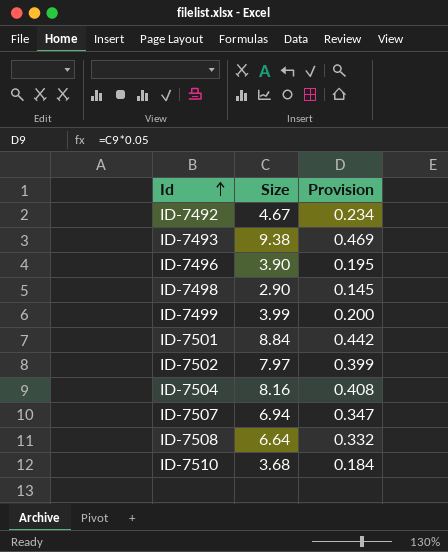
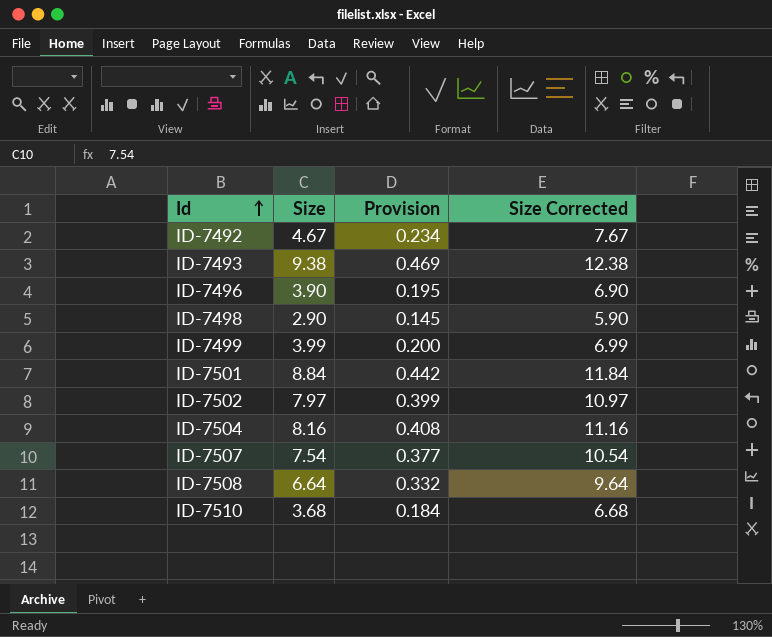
column Size Corrected | formula: none -> [Size] + 3
ID-7507 | Size: 6.94 -> 7.54
ID-7507 | Provision: 0.347 -> 0.377

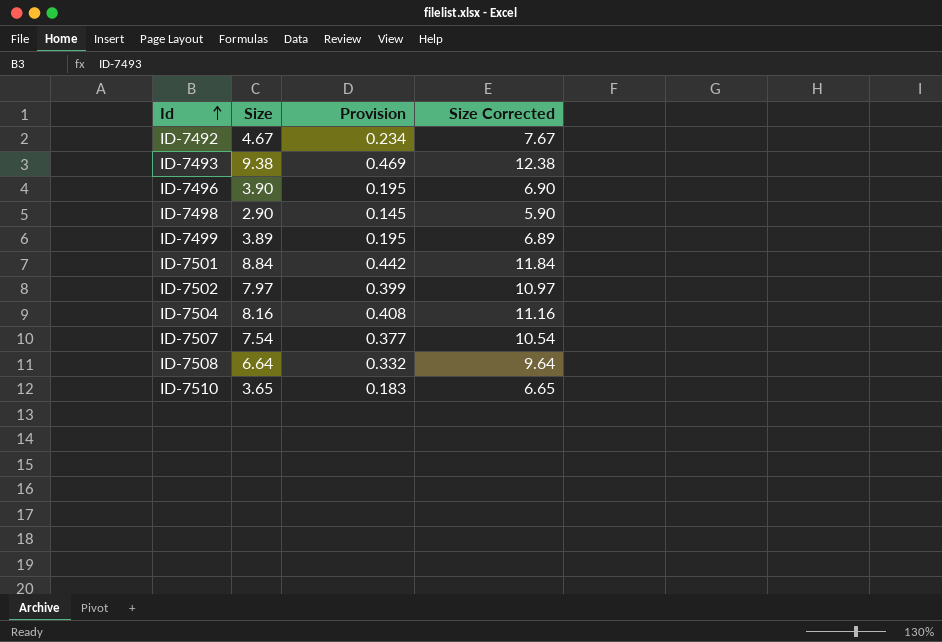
ID-7499 | Size: 3.99 -> 3.89
ID-7499 | Provision: 0.200 -> 0.195
ID-7499 | Size Corrected: 6.99 -> 6.89
ID-7510 | Size: 3.68 -> 3.65
ID-7510 | Provision: 0.184 -> 0.183
ID-7510 | Size Corrected: 6.68 -> 6.65

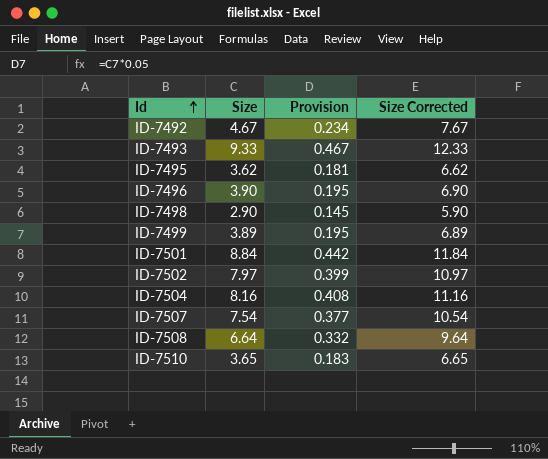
ID-7493 | Size: 9.38 -> 9.33
ID-7493 | Provision: 0.469 -> 0.467
ID-7493 | Size Corrected: 12.38 -> 12.33
row ID-7495: none -> 3.62 | 0.181 | 6.62

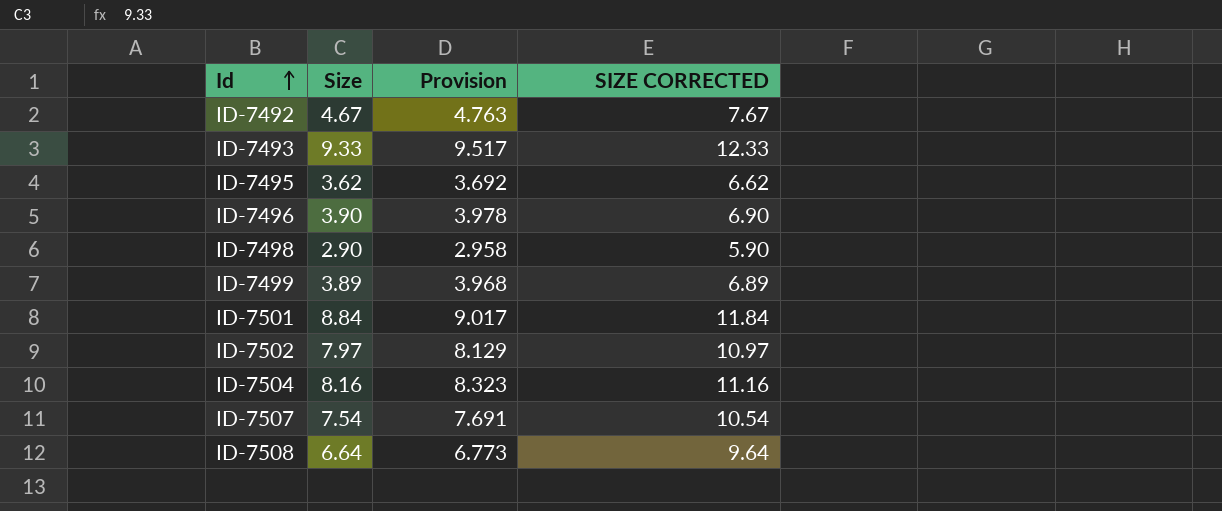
column Provision | formula: [Size] * 0.05 -> [Size] * 1.02
column name: Size Corrected -> SIZE CORRECTED
row ID-7510: 3.65 | 0.183 | 6.65 -> none

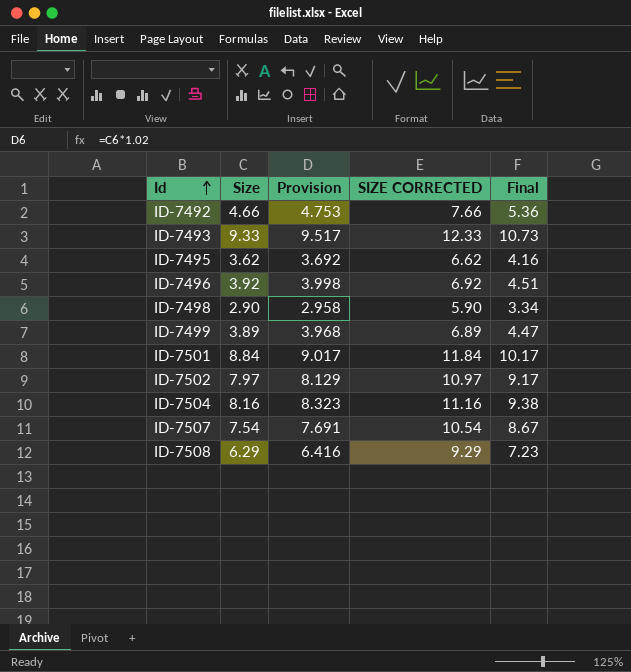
column Final | formula: none -> [Size] * 1.15
ID-7492 | Size: 4.67 -> 4.66
ID-7492 | Provision: 4.763 -> 4.753
ID-7492 | SIZE CORRECTED: 7.67 -> 7.66
ID-7496 | Size: 3.90 -> 3.92
ID-7496 | Provision: 3.978 -> 3.998
ID-7496 | SIZE CORRECTED: 6.90 -> 6.92
ID-7508 | Size: 6.64 -> 6.29
ID-7508 | Provision: 6.773 -> 6.416
ID-7508 | SIZE CORRECTED: 9.64 -> 9.29

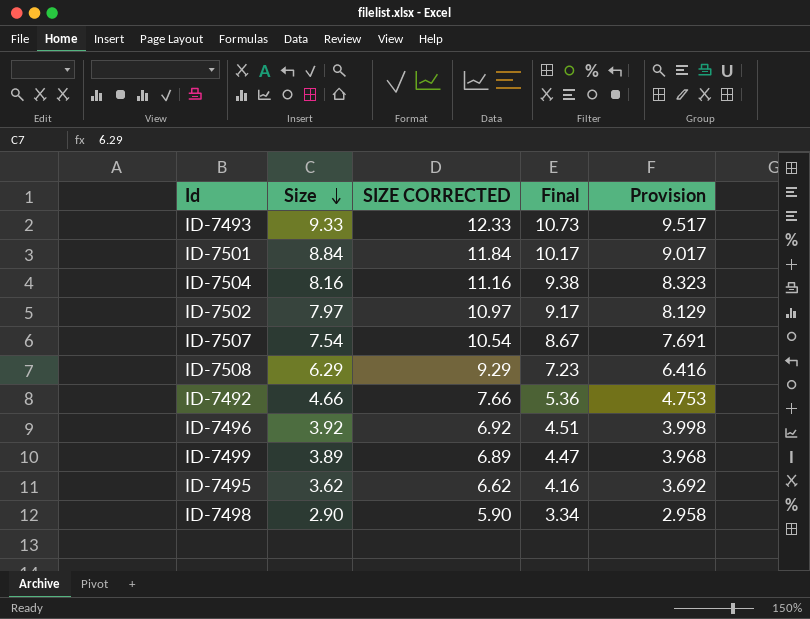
row order: Id ascending -> Size descending
column Provision | position: 3 -> 5

